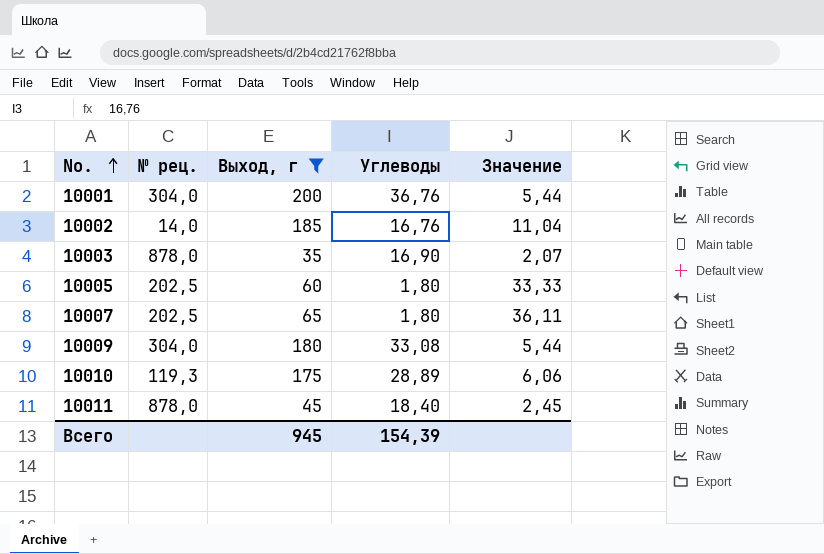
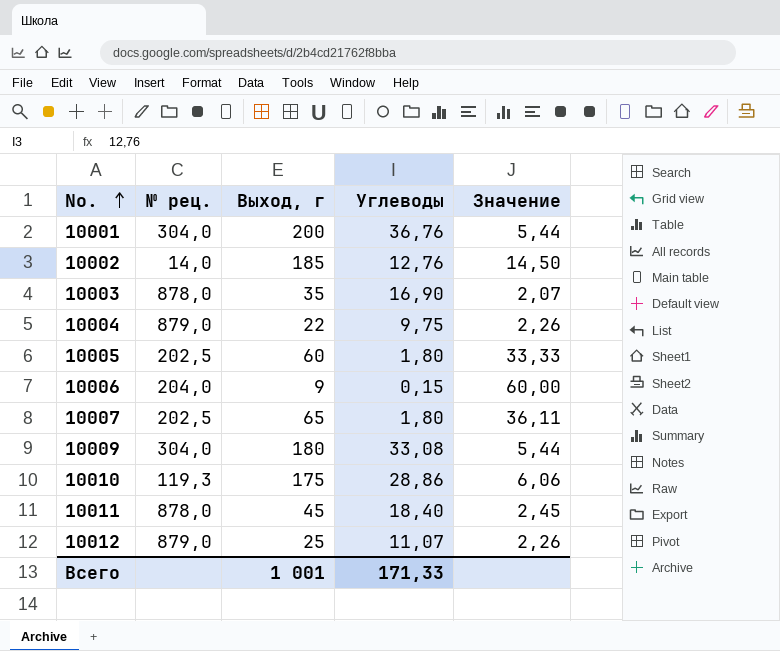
filter: Выход, г >= 35 -> none
10002 | Углеводы: 16,76 -> 12,76
10002 | Значение: 11,04 -> 14,50
10010 | Углеводы: 28,89 -> 28,86
Всего | Выход, г: 945 -> 1 001
Всего | Углеводы: 154,39 -> 171,33

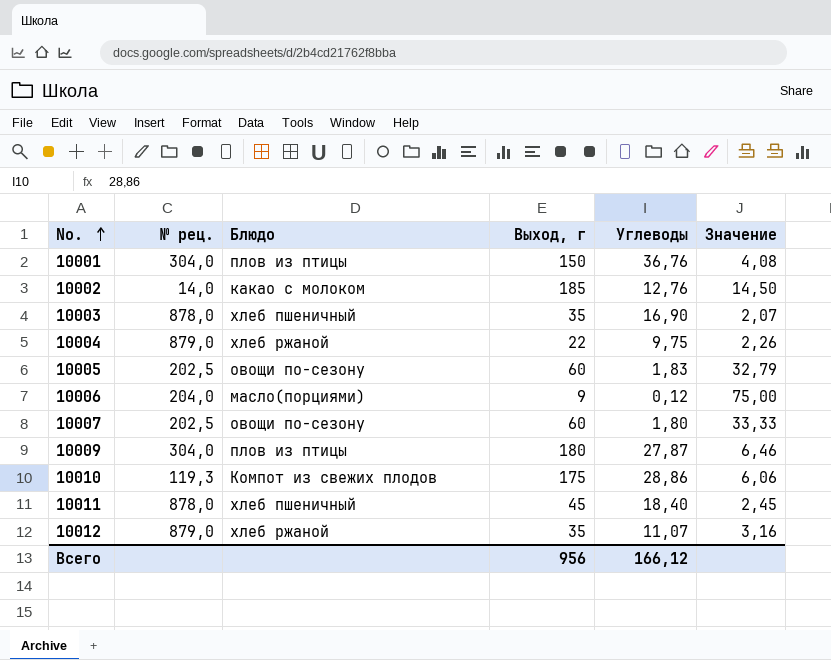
column Блюдо | position: none -> 3
10001 | Выход, г: 200 -> 150
10001 | Значение: 5,44 -> 4,08
10005 | Углеводы: 1,80 -> 1,83
10005 | Значение: 33,33 -> 32,79
10006 | Углеводы: 0,15 -> 0,12
10006 | Значение: 60,00 -> 75,00
10007 | Выход, г: 65 -> 60
10007 | Значение: 36,11 -> 33,33
10009 | Углеводы: 33,08 -> 27,87
10009 | Значение: 5,44 -> 6,46
10012 | Выход, г: 25 -> 35
10012 | Значение: 2,26 -> 3,16
Всего | Выход, г: 1 001 -> 956
Всего | Углеводы: 171,33 -> 166,12

